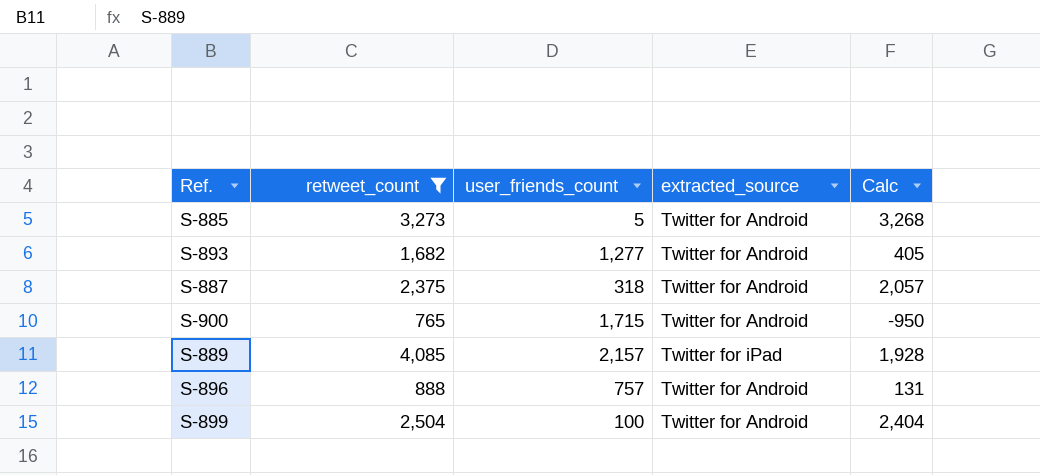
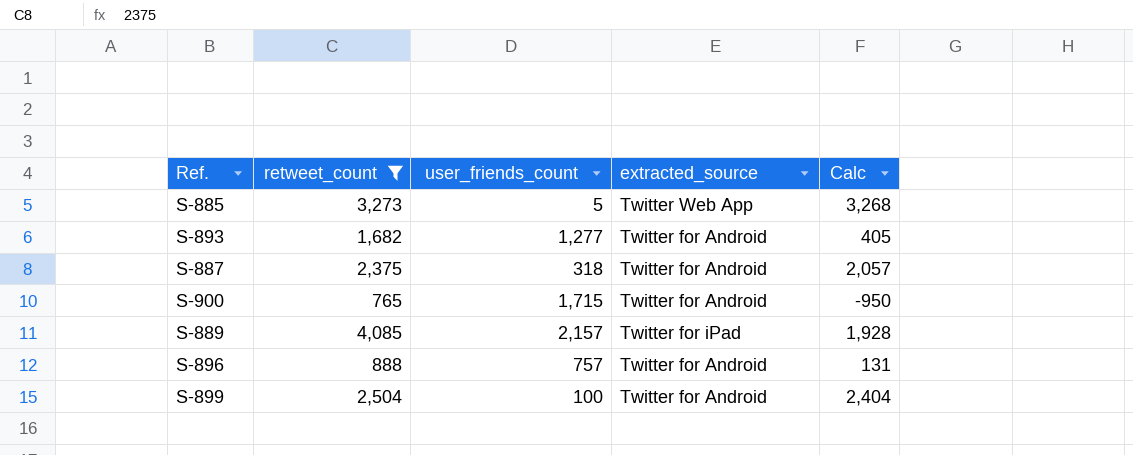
S-885 | extracted_source: Twitter for Android -> Twitter Web App

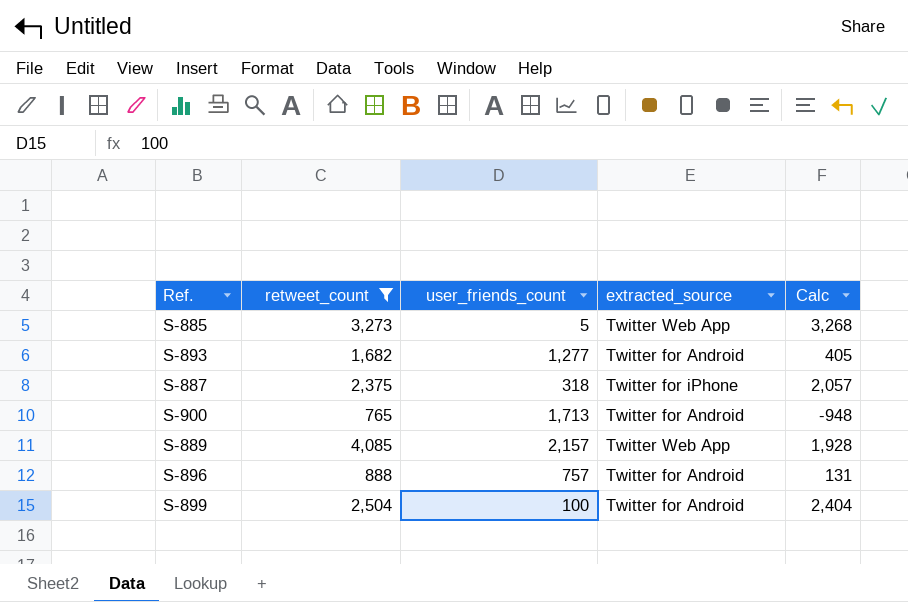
S-887 | extracted_source: Twitter for Android -> Twitter for iPhone
S-900 | user_friends_count: 1,715 -> 1,713
S-900 | Calc: -950 -> -948
S-889 | extracted_source: Twitter for iPad -> Twitter Web App

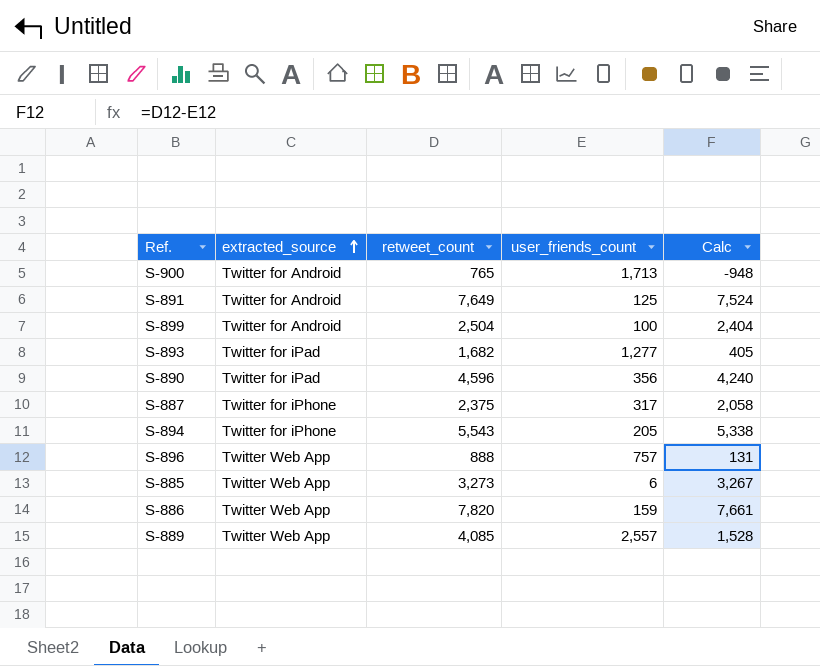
filter: retweet_count <= 4,085 -> none
row order: none -> extracted_source ascending
column extracted_source | position: 4 -> 2
S-893 | extracted_source: Twitter for Android -> Twitter for iPad
S-887 | user_friends_count: 318 -> 317
S-887 | Calc: 2,057 -> 2,058
S-896 | extracted_source: Twitter for Android -> Twitter Web App
S-885 | user_friends_count: 5 -> 6
S-885 | Calc: 3,268 -> 3,267
S-889 | user_friends_count: 2,157 -> 2,557
S-889 | Calc: 1,928 -> 1,528

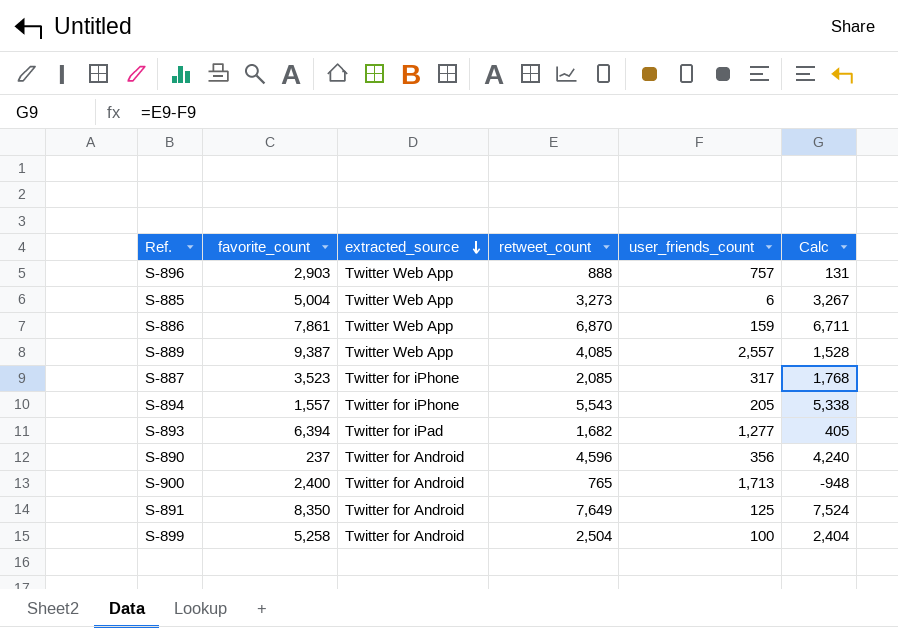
row order: extracted_source ascending -> extracted_source descending
column favorite_count | position: none -> 2
S-886 | retweet_count: 7,820 -> 6,870
S-886 | Calc: 7,661 -> 6,711
S-887 | retweet_count: 2,375 -> 2,085
S-887 | Calc: 2,058 -> 1,768
S-890 | extracted_source: Twitter for iPad -> Twitter for Android

